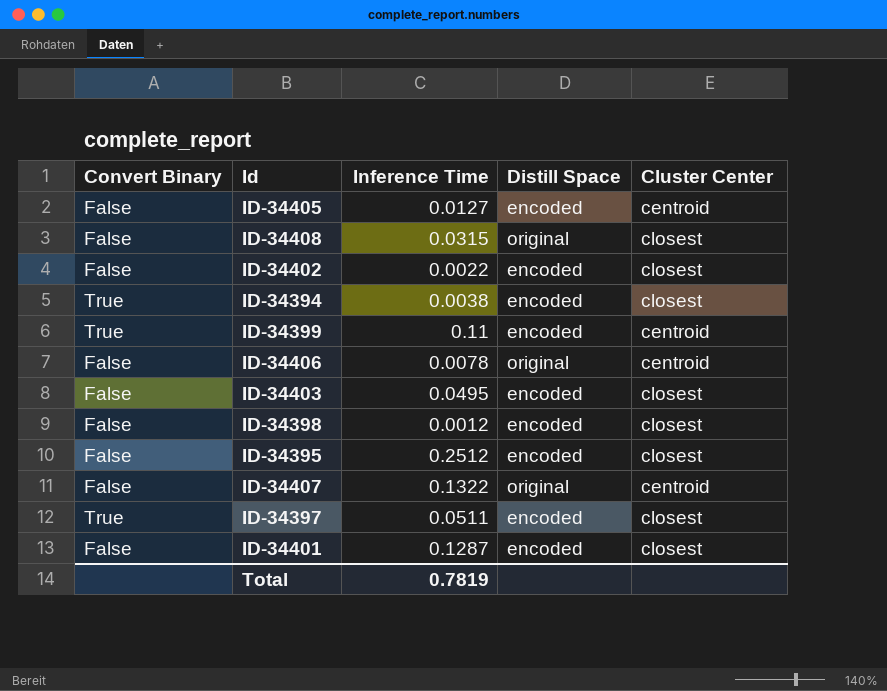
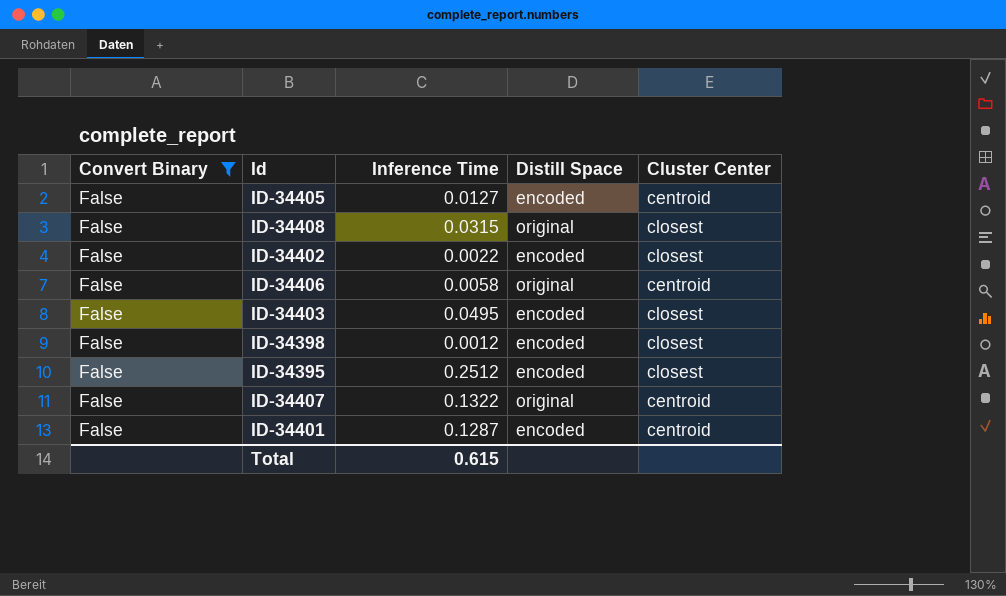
filter: none -> Convert Binary = False
ID-34406 | Inference Time: 0.0078 -> 0.0058
ID-34401 | Cluster Center: closest -> centroid
Total | Inference Time: 0.7819 -> 0.615

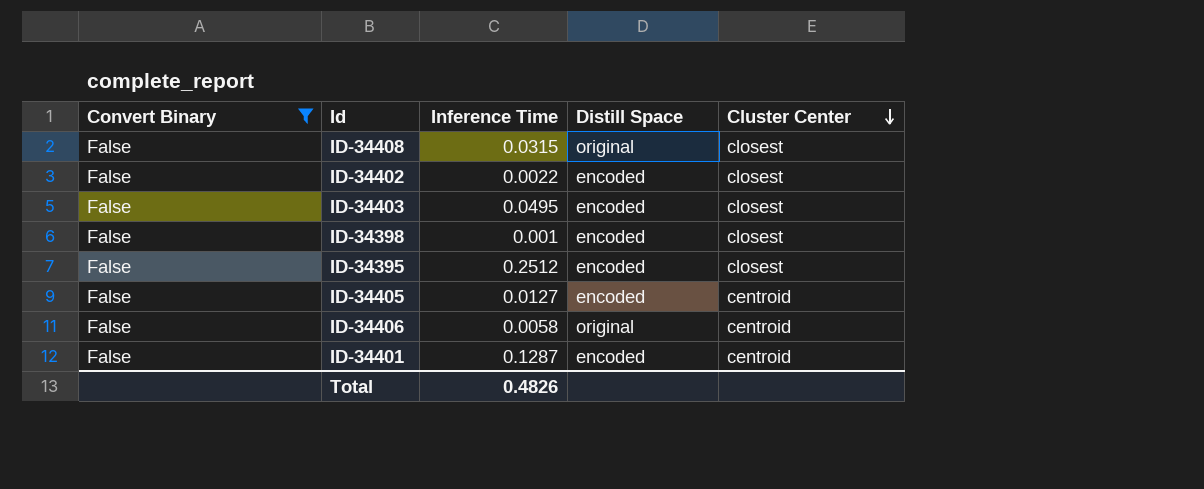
row order: none -> Cluster Center descending
row ID-34407: False | 0.1322 | original | centroid -> none
ID-34398 | Inference Time: 0.0012 -> 0.001
Total | Inference Time: 0.615 -> 0.4826

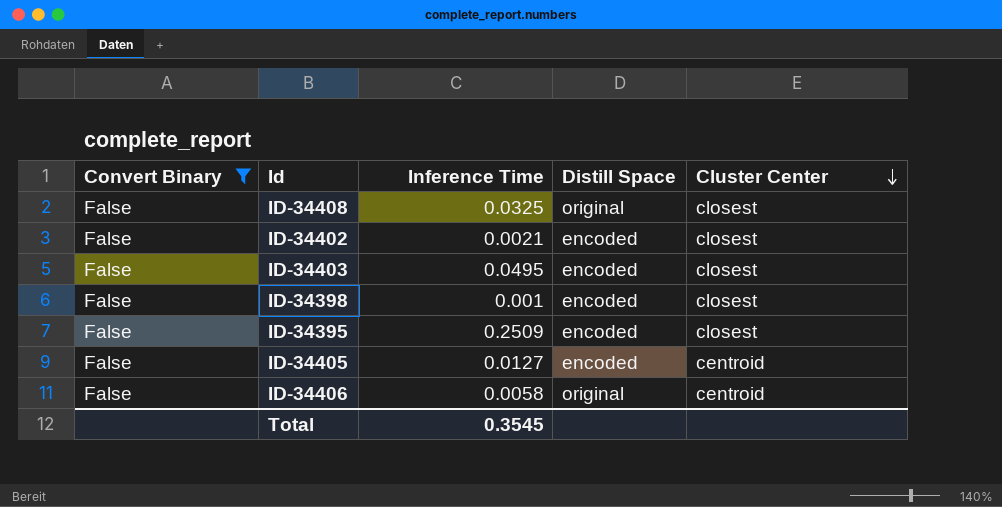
row ID-34401: False | 0.1287 | encoded | centroid -> none
ID-34408 | Inference Time: 0.0315 -> 0.0325
ID-34402 | Inference Time: 0.0022 -> 0.0021
ID-34395 | Inference Time: 0.2512 -> 0.2509
Total | Inference Time: 0.4826 -> 0.3545

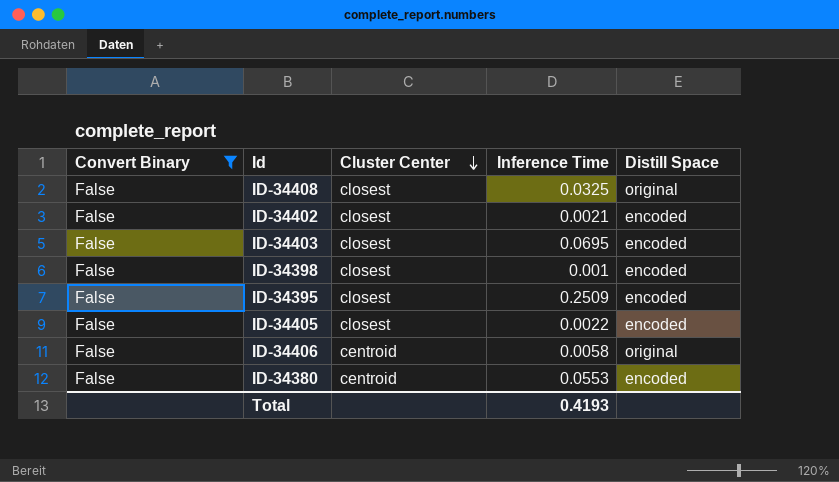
column Cluster Center | position: 5 -> 3
ID-34403 | Inference Time: 0.0495 -> 0.0695
ID-34405 | Cluster Center: centroid -> closest
ID-34405 | Inference Time: 0.0127 -> 0.0022
row ID-34380: none -> False | centroid | 0.0553 | encoded
Total | Inference Time: 0.3545 -> 0.4193

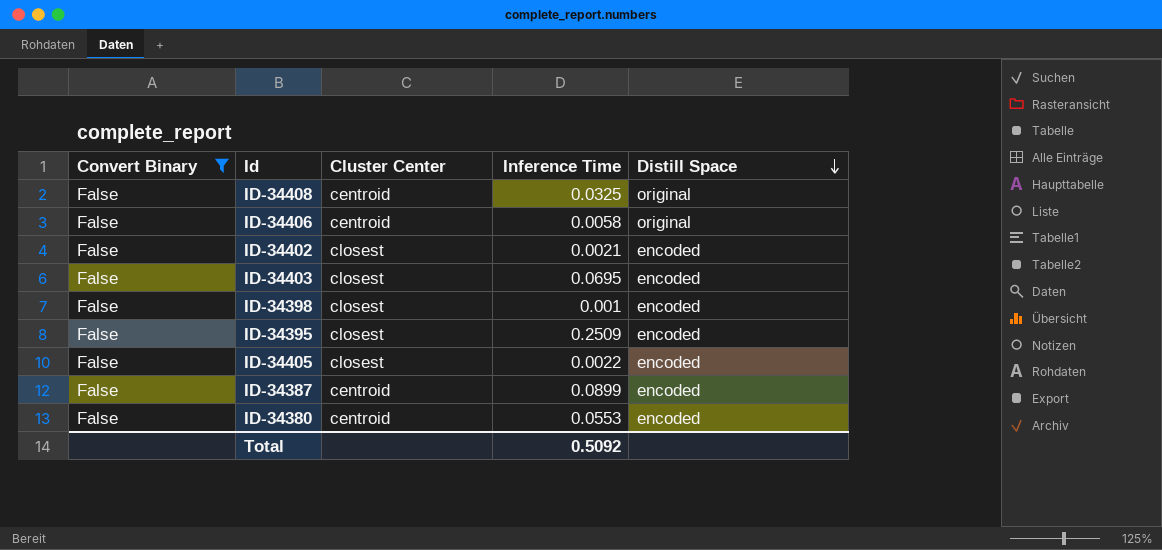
row order: Cluster Center descending -> Distill Space descending
ID-34408 | Cluster Center: closest -> centroid
row ID-34387: none -> False | centroid | 0.0899 | encoded
Total | Inference Time: 0.4193 -> 0.5092

